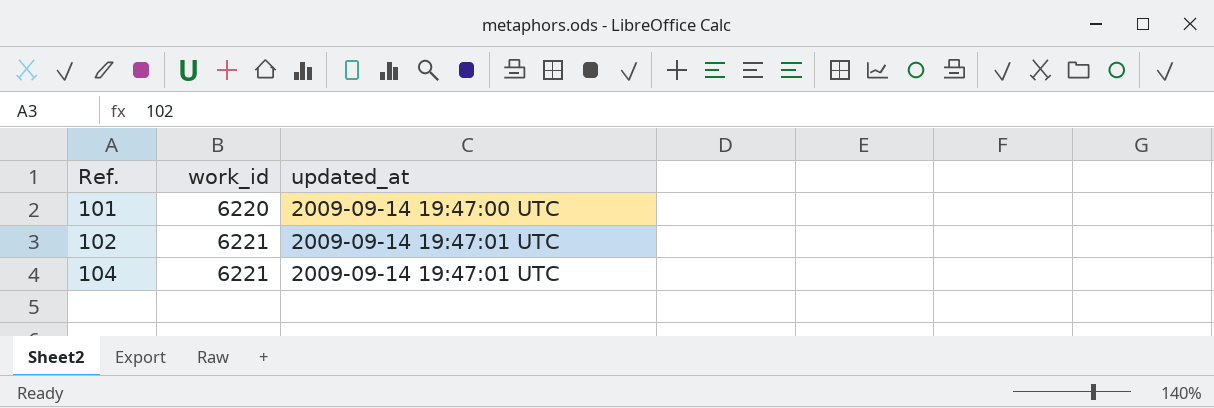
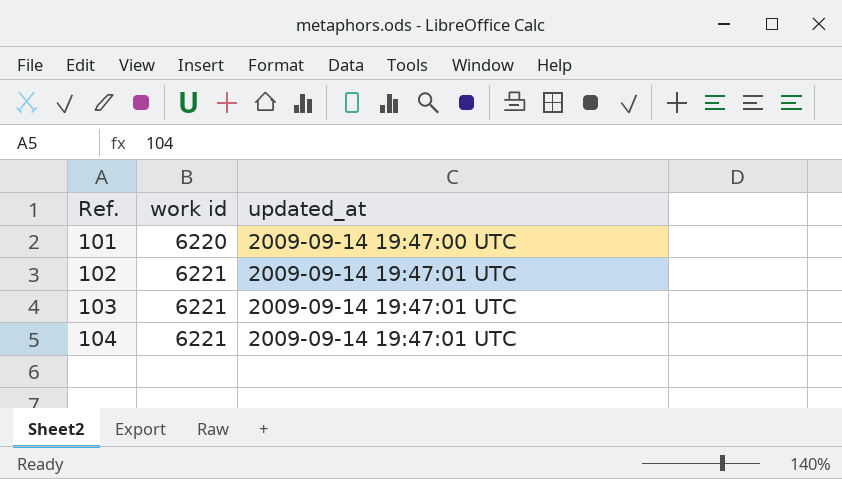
column name: work_id -> work id
row 103: none -> 6221 | 2009-09-14 19:47:01 UTC

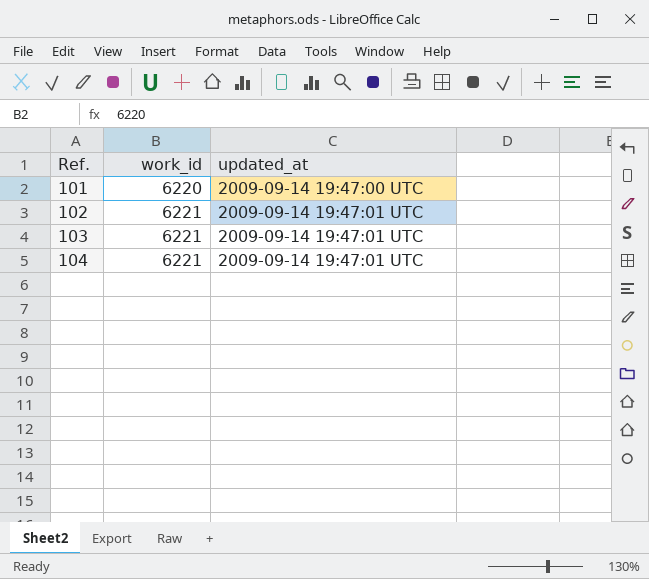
column name: work id -> work_id

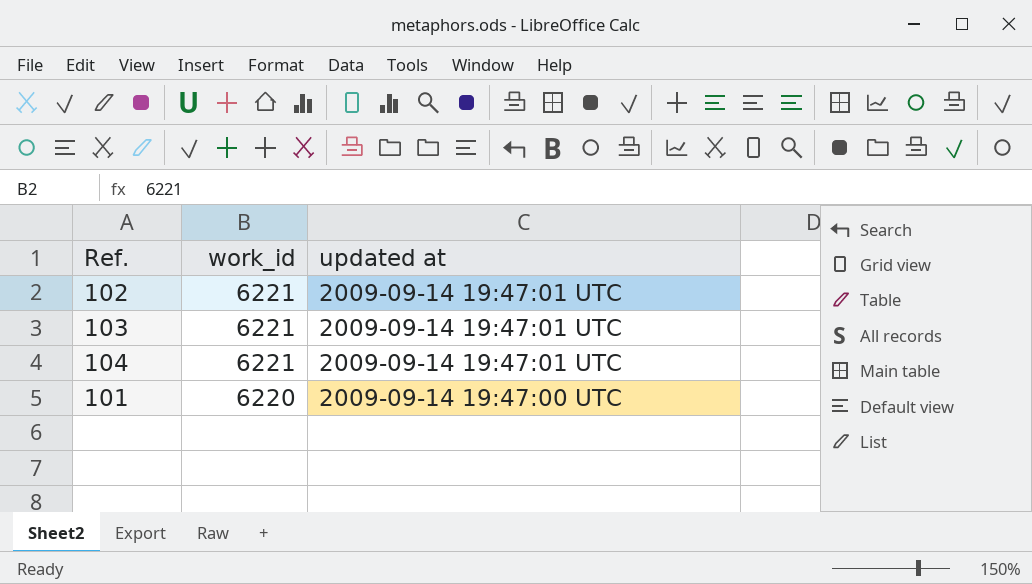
row order: Ref. ascending -> work_id descending
column name: updated_at -> updated at

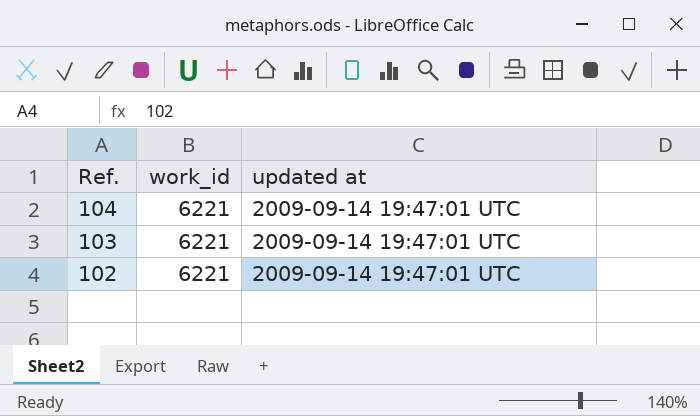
row order: work_id descending -> Ref. descending
row 101: 6220 | 2009-09-14 19:47:00 UTC -> none

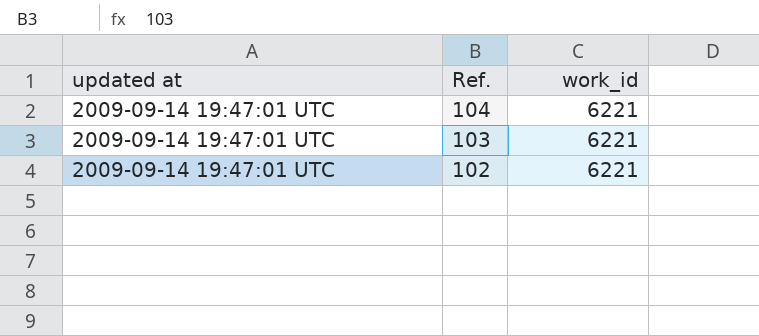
column updated at | position: 3 -> 1

